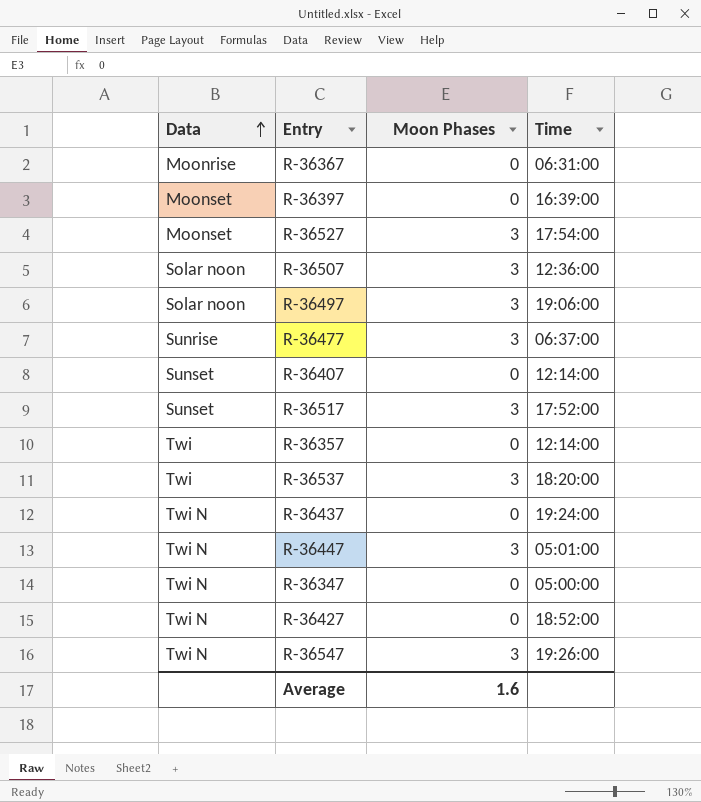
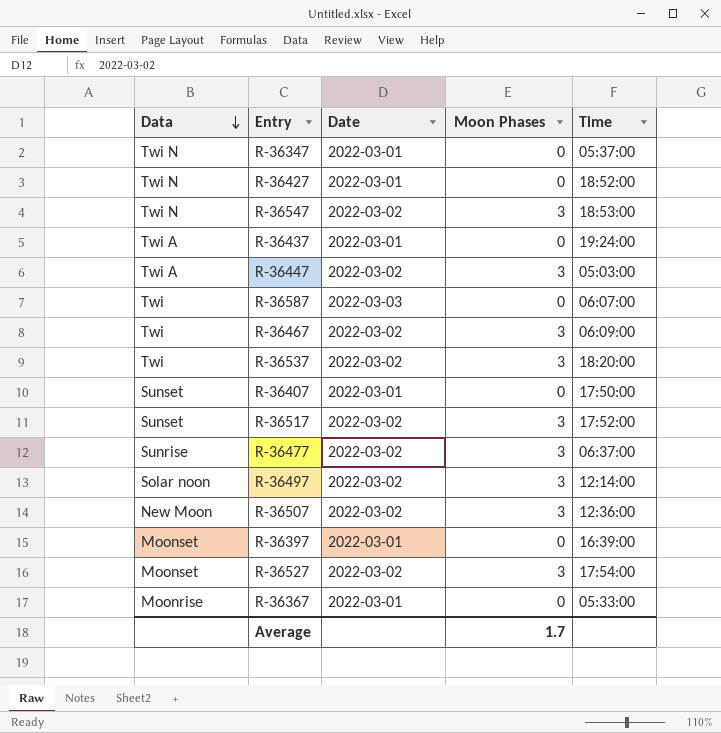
row order: Data ascending -> Data descending
column Date | position: none -> 3
row R-36357: Twi | 0 | 12:14:00 -> none
R-36347 | Time: 05:00:00 -> 05:37:00
R-36547 | Time: 19:26:00 -> 18:53:00
R-36437 | Data: Twi N -> Twi A
R-36447 | Data: Twi N -> Twi A
R-36447 | Time: 05:01:00 -> 05:03:00
row R-36587: none -> Twi | 2022-03-03 | 0 | 06:07:00
row R-36467: none -> Twi | 2022-03-02 | 3 | 06:09:00
R-36407 | Time: 12:14:00 -> 17:50:00
R-36497 | Time: 19:06:00 -> 12:14:00
R-36507 | Data: Solar noon -> New Moon
R-36367 | Time: 06:31:00 -> 05:33:00
Average | Moon Phases: 1.6 -> 1.7

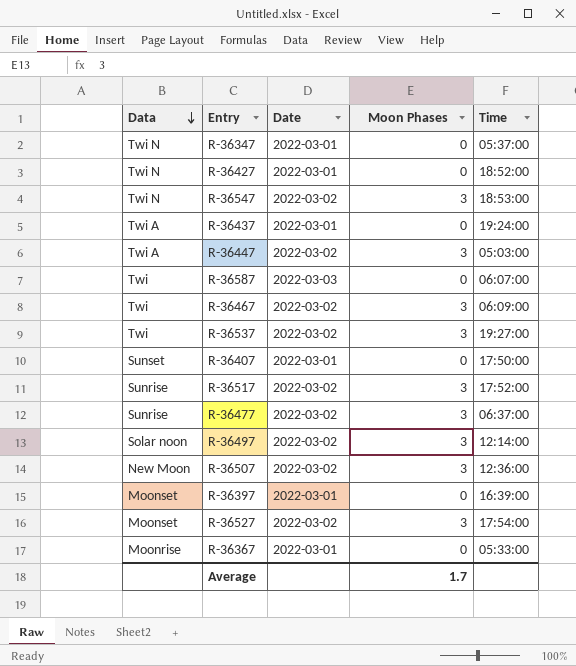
R-36537 | Time: 18:20:00 -> 19:27:00
R-36517 | Data: Sunset -> Sunrise

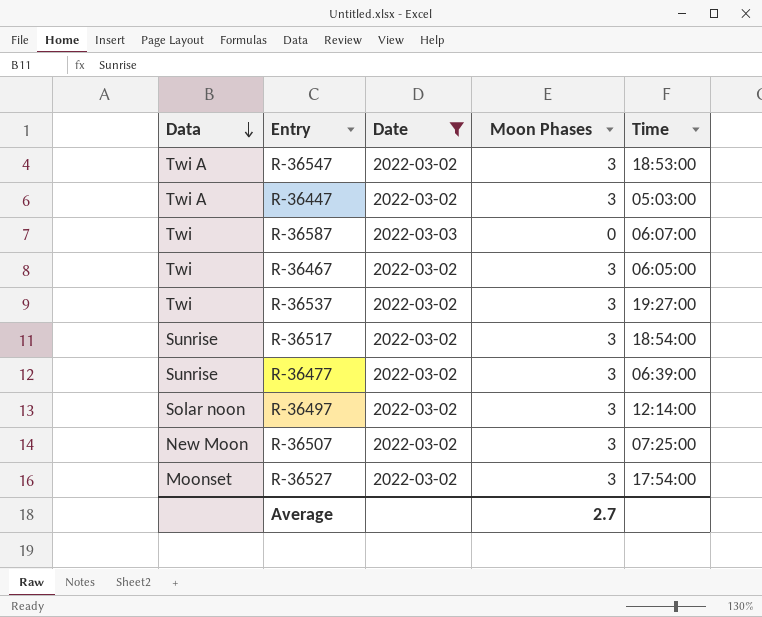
filter: none -> Date != 2022-03-01
R-36547 | Data: Twi N -> Twi A
R-36467 | Time: 06:09:00 -> 06:05:00
R-36517 | Time: 17:52:00 -> 18:54:00
R-36477 | Time: 06:37:00 -> 06:39:00
R-36507 | Time: 12:36:00 -> 07:25:00
Average | Moon Phases: 1.7 -> 2.7

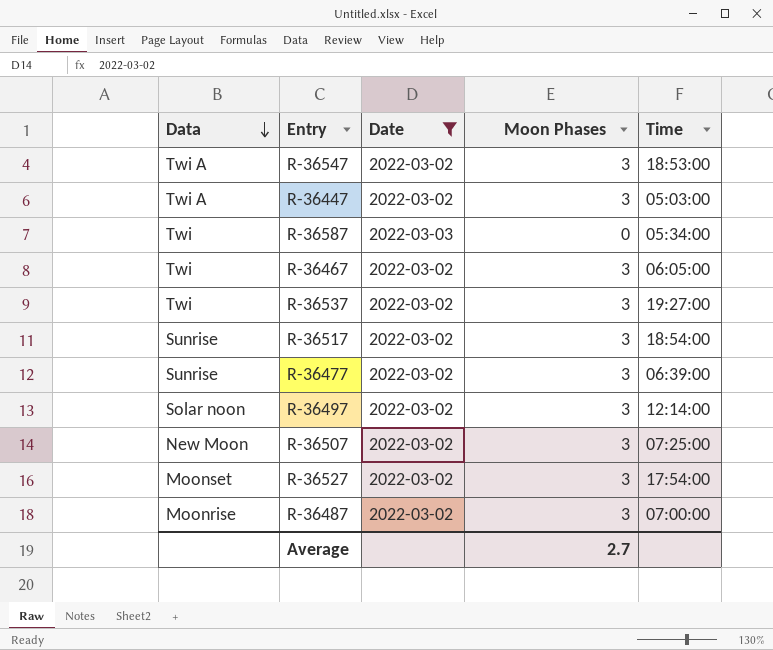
R-36587 | Time: 06:07:00 -> 05:34:00
row R-36487: none -> Moonrise | 2022-03-02 | 3 | 07:00:00

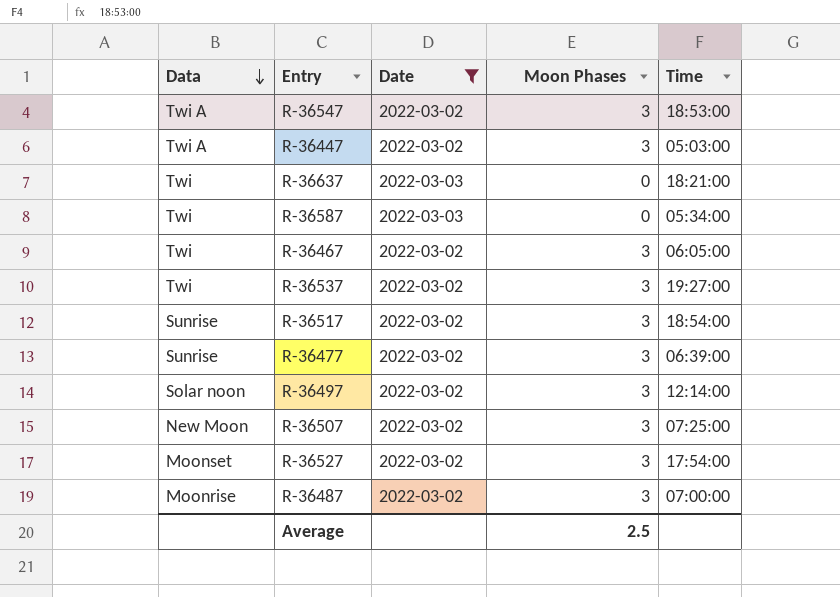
row R-36637: none -> Twi | 2022-03-03 | 0 | 18:21:00
Average | Moon Phases: 2.7 -> 2.5

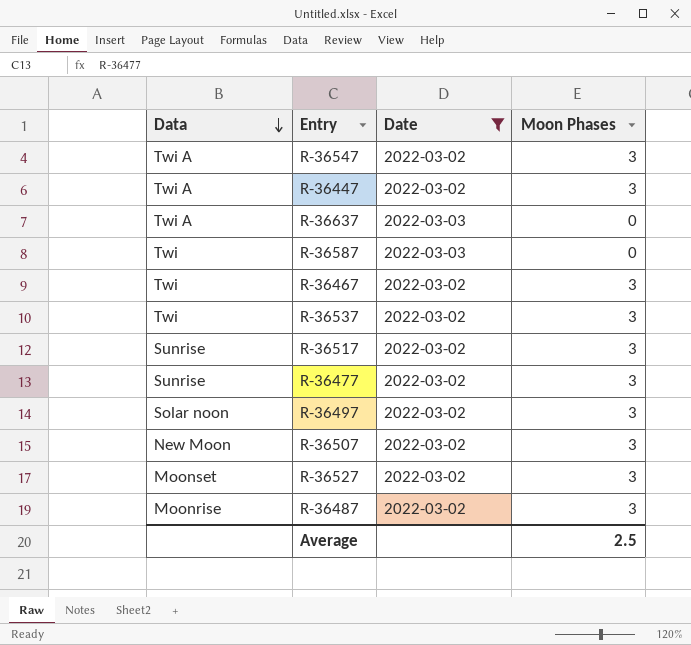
column Time | position: 5 -> none
R-36637 | Data: Twi -> Twi A

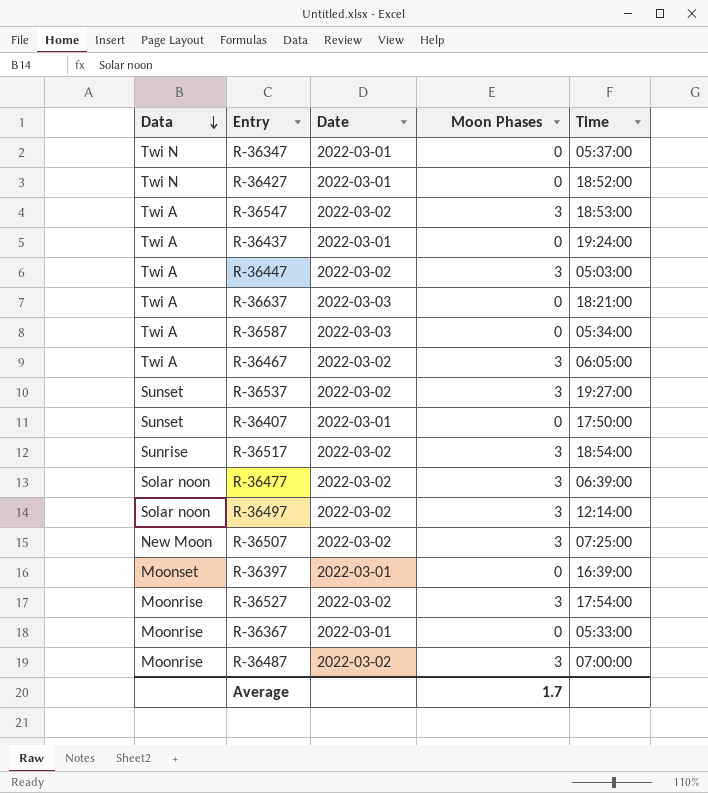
filter: Date != 2022-03-01 -> none
column Time | position: none -> 5
R-36587 | Data: Twi -> Twi A
R-36467 | Data: Twi -> Twi A
R-36537 | Data: Twi -> Sunset
R-36477 | Data: Sunrise -> Solar noon
R-36527 | Data: Moonset -> Moonrise
Average | Moon Phases: 2.5 -> 1.7

